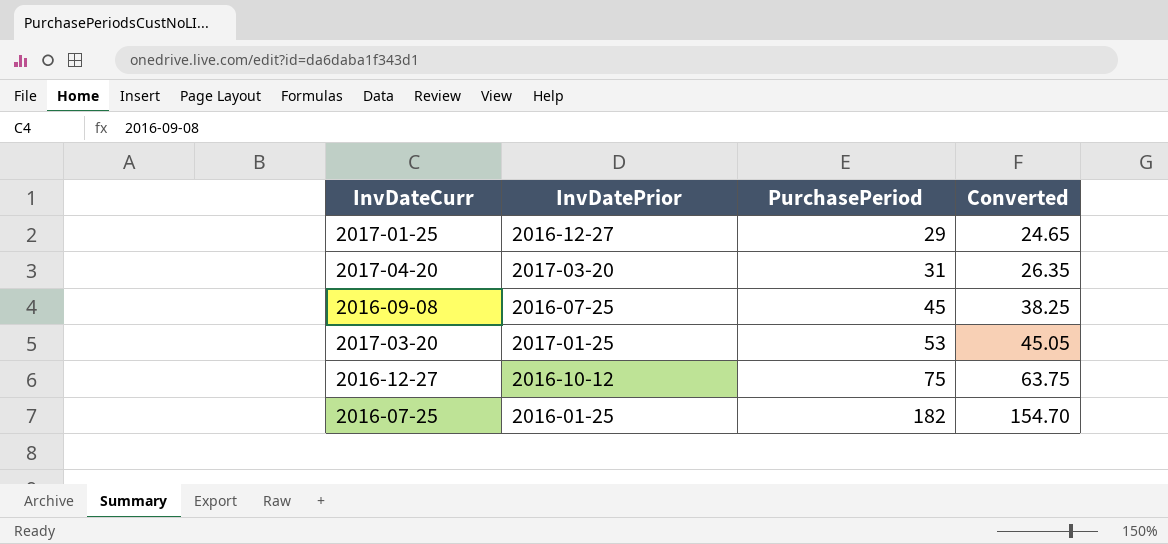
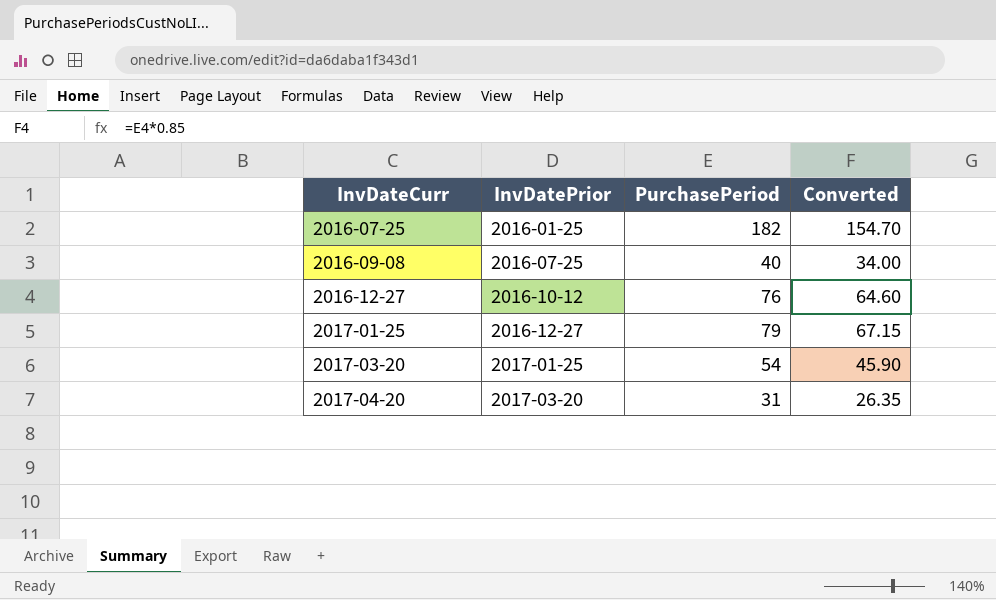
row order: PurchasePeriod ascending -> InvDateCurr ascending
2016-09-08 | PurchasePeriod: 45 -> 40
2016-09-08 | Converted: 38.25 -> 34.00
2016-12-27 | PurchasePeriod: 75 -> 76
2016-12-27 | Converted: 63.75 -> 64.60
2017-01-25 | PurchasePeriod: 29 -> 79
2017-01-25 | Converted: 24.65 -> 67.15
2017-03-20 | PurchasePeriod: 53 -> 54
2017-03-20 | Converted: 45.05 -> 45.90

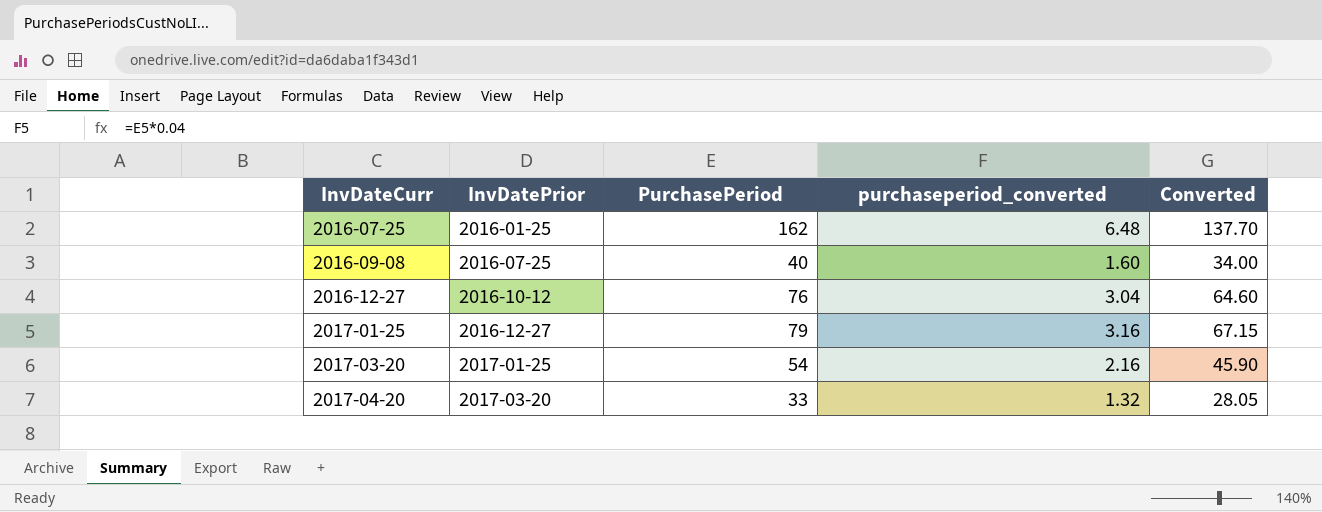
column purchaseperiod_converted | formula: none -> [PurchasePeriod] * 0.04
2016-07-25 | PurchasePeriod: 182 -> 162
2016-07-25 | Converted: 154.70 -> 137.70
2017-04-20 | PurchasePeriod: 31 -> 33
2017-04-20 | Converted: 26.35 -> 28.05

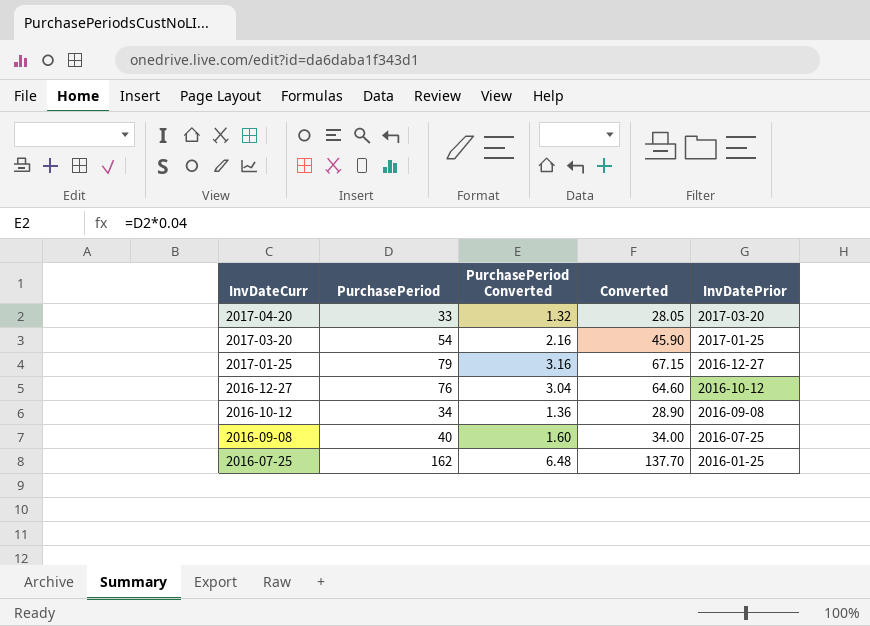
row order: InvDateCurr ascending -> InvDateCurr descending
column name: purchaseperiod_converted -> PurchasePeriod Converted
column InvDatePrior | position: 2 -> 5
row 2016-10-12: none -> 34 | 1.36 | 28.90 | 2016-09-08

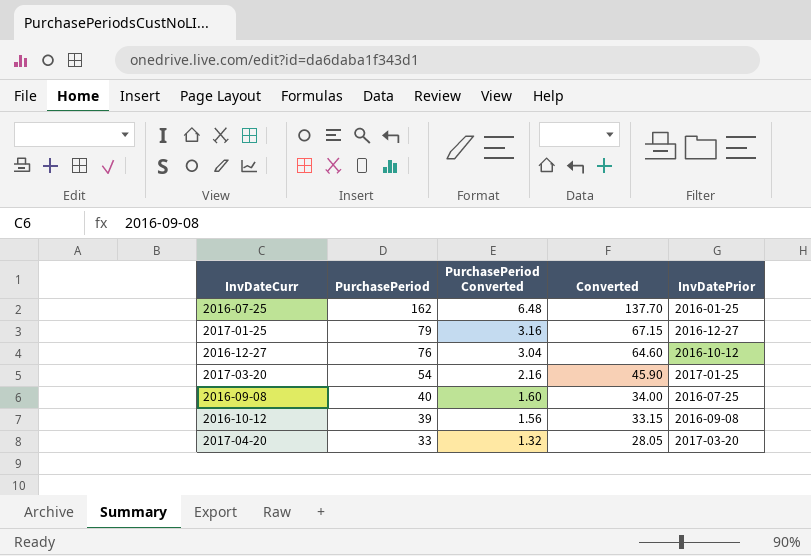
row order: InvDateCurr descending -> PurchasePeriod descending
2016-10-12 | PurchasePeriod: 34 -> 39
2016-10-12 | PurchasePeriod Converted: 1.36 -> 1.56
2016-10-12 | Converted: 28.90 -> 33.15

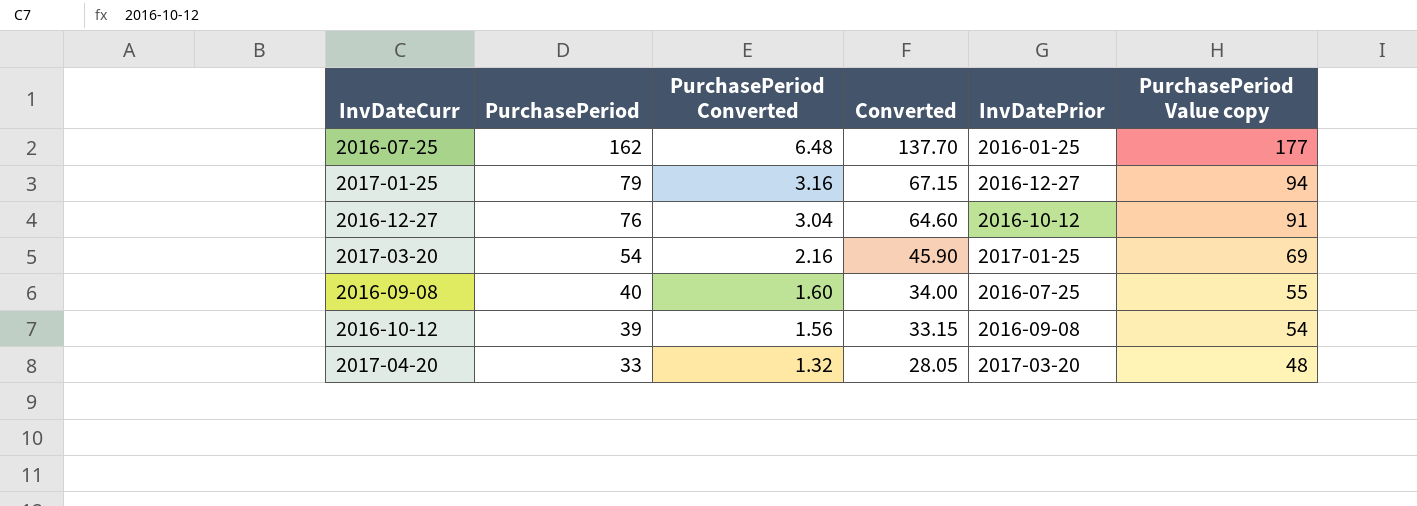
column PurchasePeriod Value copy | formula: none -> [PurchasePeriod] + 15

